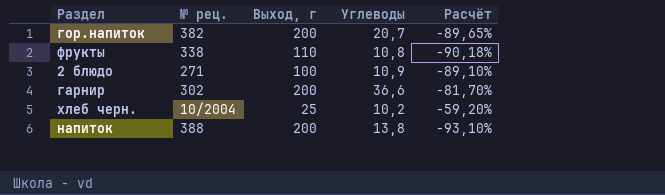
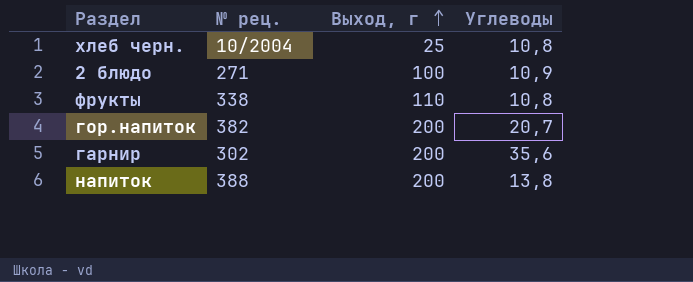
row order: none -> Выход, г ascending
column Расчёт | formula: ([Углеводы] - [Выход, г]) / [Выход, г] -> none
хлеб черн. | Углеводы: 10,2 -> 10,8
гарнир | Углеводы: 36,6 -> 35,6

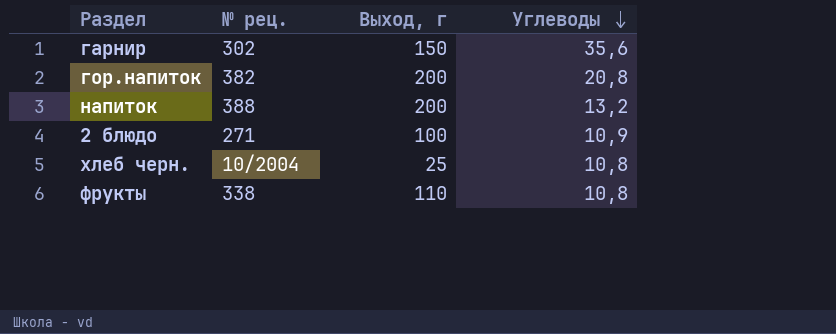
row order: Выход, г ascending -> Углеводы descending
гарнир | Выход, г: 200 -> 150
гор.напиток | Углеводы: 20,7 -> 20,8
напиток | Углеводы: 13,8 -> 13,2

